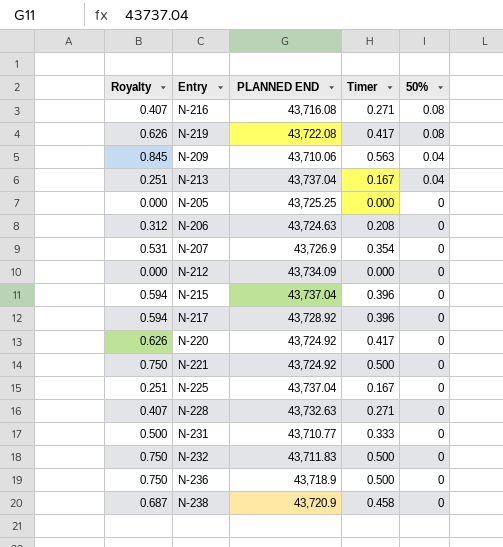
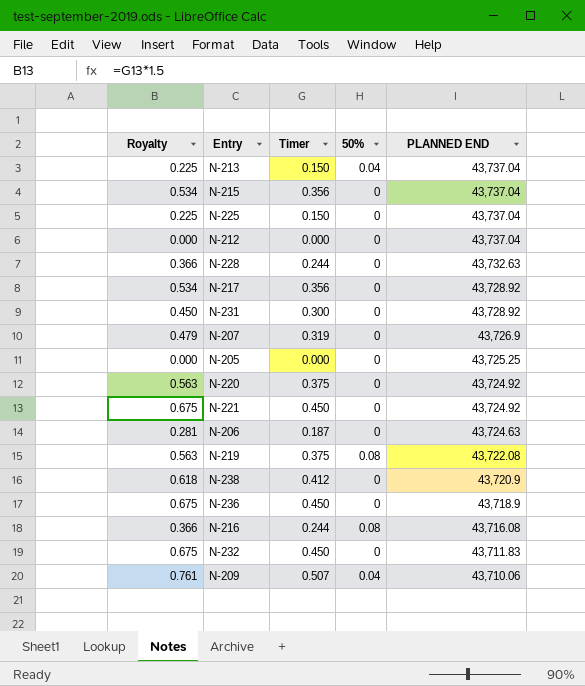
row order: 50% descending -> PLANNED END descending
column PLANNED END | position: 3 -> 5
N-213 | Royalty: 0.251 -> 0.225
N-213 | Timer: 0.167 -> 0.150
N-215 | Royalty: 0.594 -> 0.534
N-215 | Timer: 0.396 -> 0.356
N-225 | Royalty: 0.251 -> 0.225
N-225 | Timer: 0.167 -> 0.150
N-212 | PLANNED END: 43,734.09 -> 43,737.04
N-228 | Royalty: 0.407 -> 0.366
N-228 | Timer: 0.271 -> 0.244
N-217 | Royalty: 0.594 -> 0.534
N-217 | Timer: 0.396 -> 0.356
N-231 | Royalty: 0.500 -> 0.450
N-231 | Timer: 0.333 -> 0.300
N-231 | PLANNED END: 43,710.77 -> 43,728.92
N-207 | Royalty: 0.531 -> 0.479
N-207 | Timer: 0.354 -> 0.319
N-220 | Royalty: 0.626 -> 0.563
N-220 | Timer: 0.417 -> 0.375
N-221 | Royalty: 0.750 -> 0.675
N-221 | Timer: 0.500 -> 0.450
N-206 | Royalty: 0.312 -> 0.281
N-206 | Timer: 0.208 -> 0.187
N-219 | Royalty: 0.626 -> 0.563
N-219 | Timer: 0.417 -> 0.375
N-238 | Royalty: 0.687 -> 0.618
N-238 | Timer: 0.458 -> 0.412
N-236 | Royalty: 0.750 -> 0.675
N-236 | Timer: 0.500 -> 0.450
N-216 | Royalty: 0.407 -> 0.366
N-216 | Timer: 0.271 -> 0.244
N-232 | Royalty: 0.750 -> 0.675
N-232 | Timer: 0.500 -> 0.450
N-209 | Royalty: 0.845 -> 0.761
N-209 | Timer: 0.563 -> 0.507

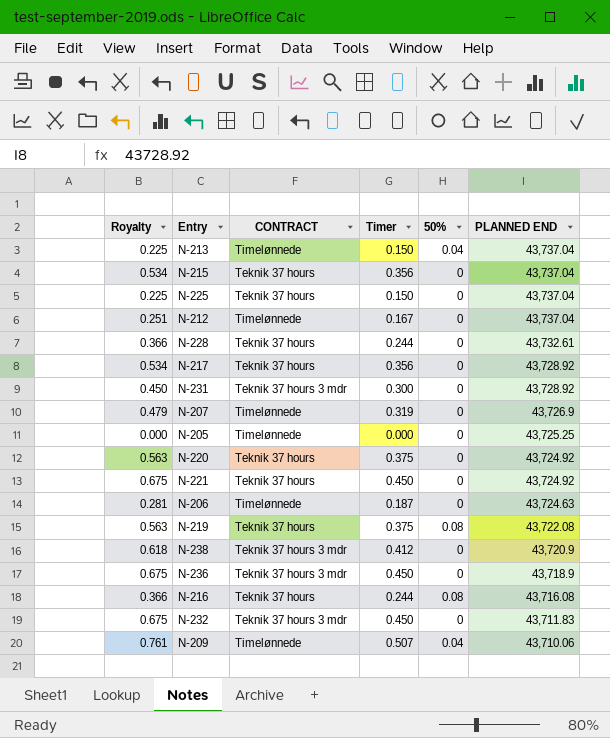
column CONTRACT | position: none -> 3
N-212 | Royalty: 0.000 -> 0.251
N-212 | Timer: 0.000 -> 0.167
N-228 | PLANNED END: 43,732.63 -> 43,732.61

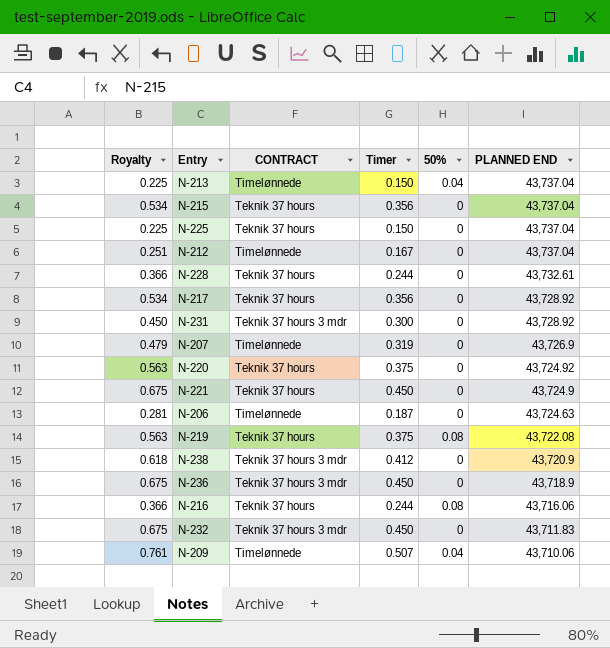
row N-205: 0.000 | Timelønnede | 0.000 | 0 | 43,725.25 -> none
N-221 | PLANNED END: 43,724.92 -> 43,724.9
N-216 | PLANNED END: 43,716.08 -> 43,716.06

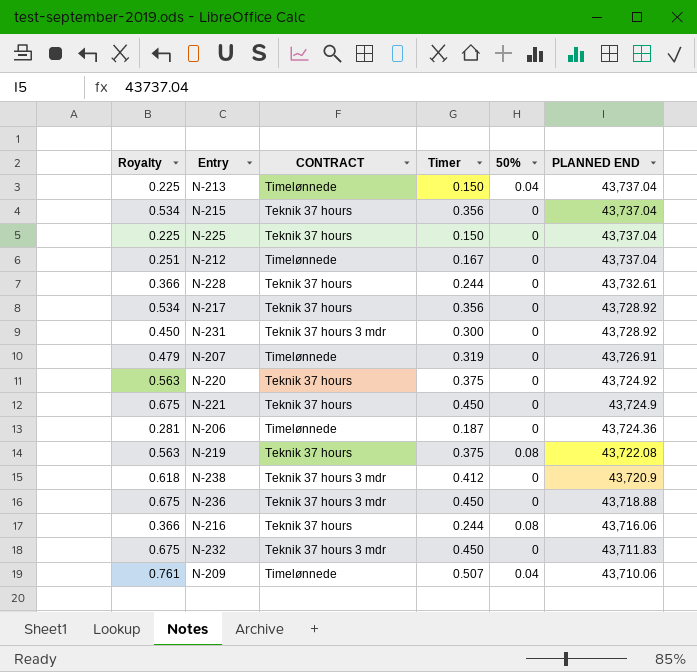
N-207 | PLANNED END: 43,726.9 -> 43,726.91
N-206 | PLANNED END: 43,724.63 -> 43,724.36
N-236 | PLANNED END: 43,718.9 -> 43,718.88

